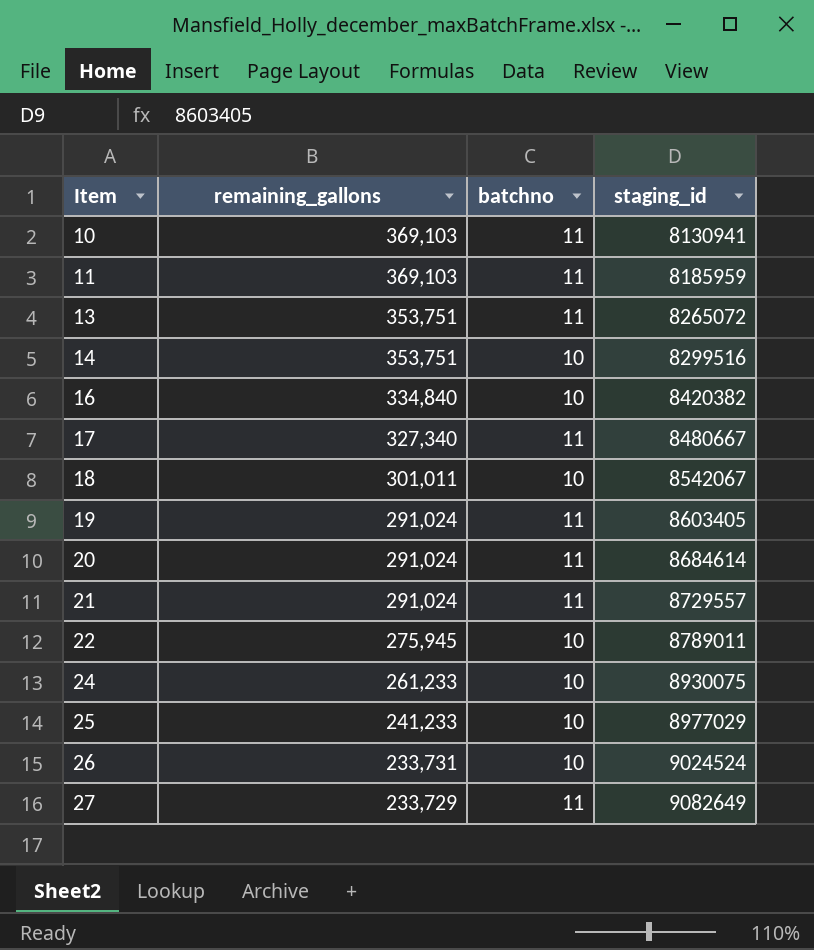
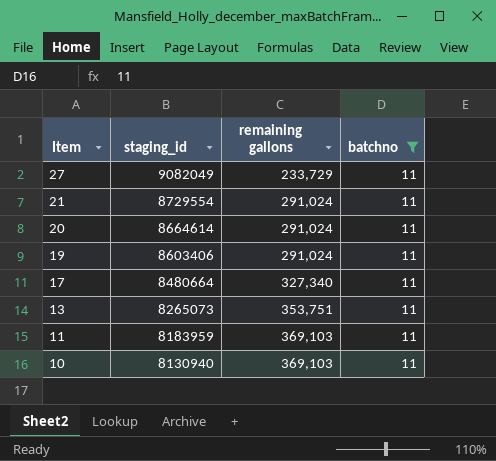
filter: none -> batchno = 11
row order: Item ascending -> Item descending
column staging_id | position: 4 -> 2
column name: remaining_gallons -> remaining gallons
27 | staging_id: 9082649 -> 9082049
21 | staging_id: 8729557 -> 8729554
20 | staging_id: 8684614 -> 8664614
19 | staging_id: 8603405 -> 8603406
17 | staging_id: 8480667 -> 8480664
13 | staging_id: 8265072 -> 8265073
11 | staging_id: 8185959 -> 8183959
10 | staging_id: 8130941 -> 8130940

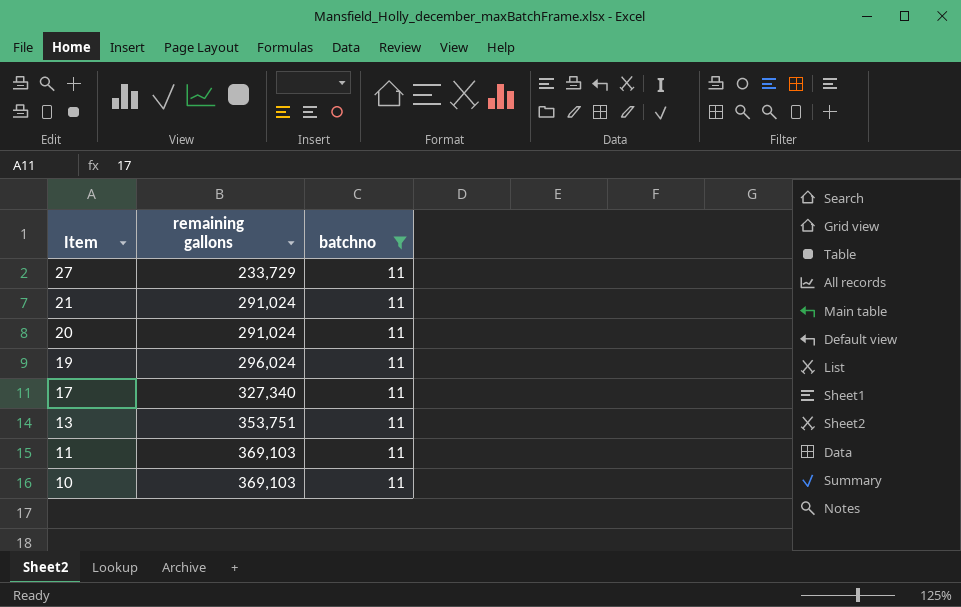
column staging_id | position: 2 -> none
19 | remaining gallons: 291,024 -> 296,024

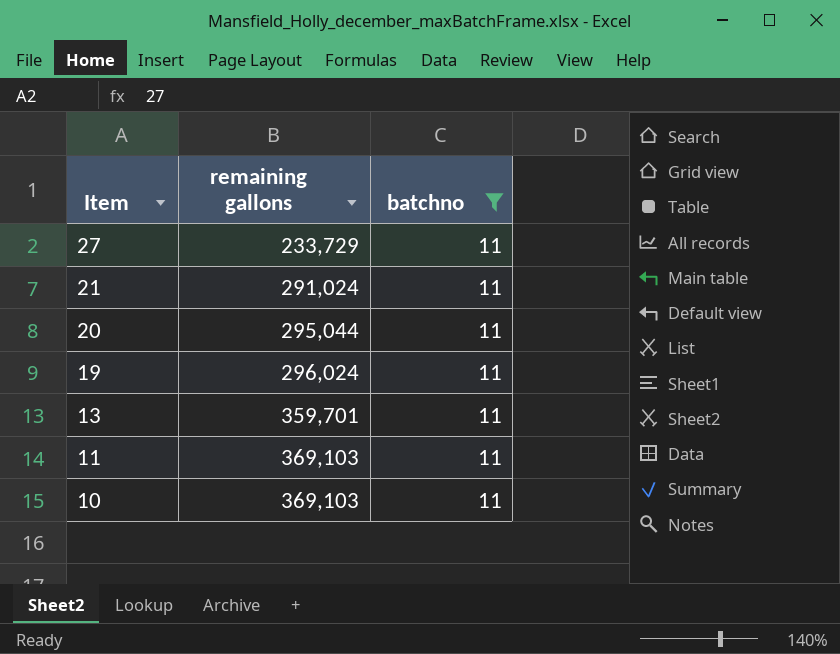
row 17: 327,340 | 11 -> none
20 | remaining gallons: 291,024 -> 295,044
13 | remaining gallons: 353,751 -> 359,701

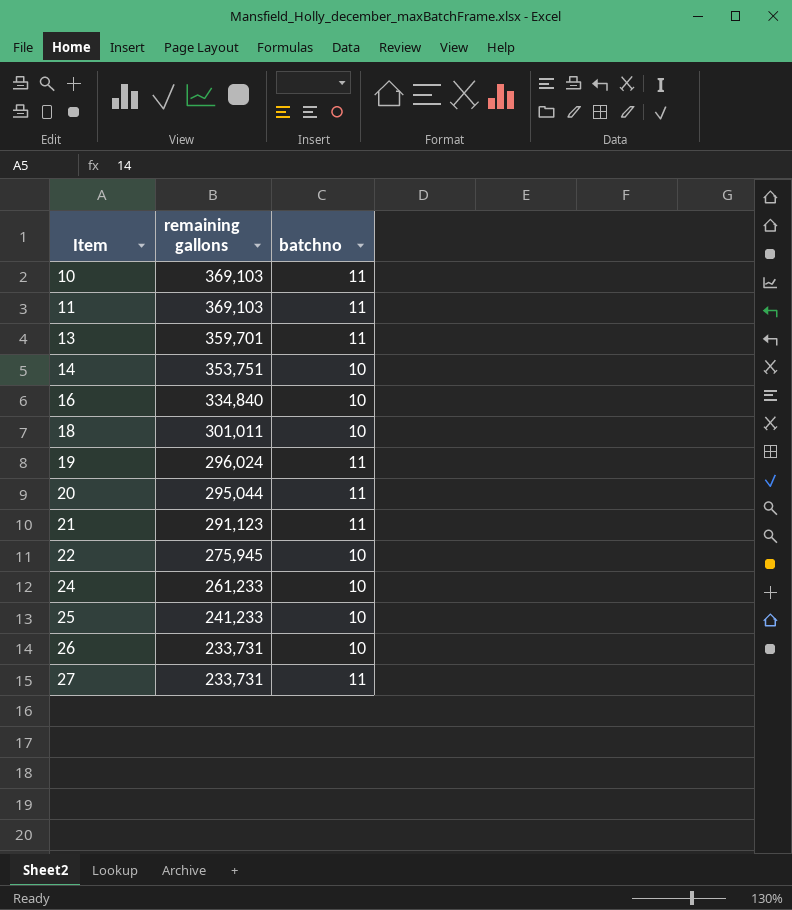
filter: batchno = 11 -> none
row order: Item descending -> Item ascending
21 | remaining gallons: 291,024 -> 291,123
27 | remaining gallons: 233,729 -> 233,731

